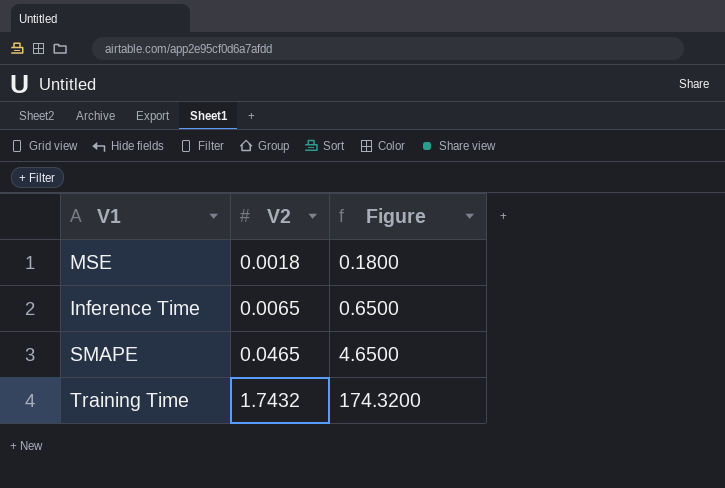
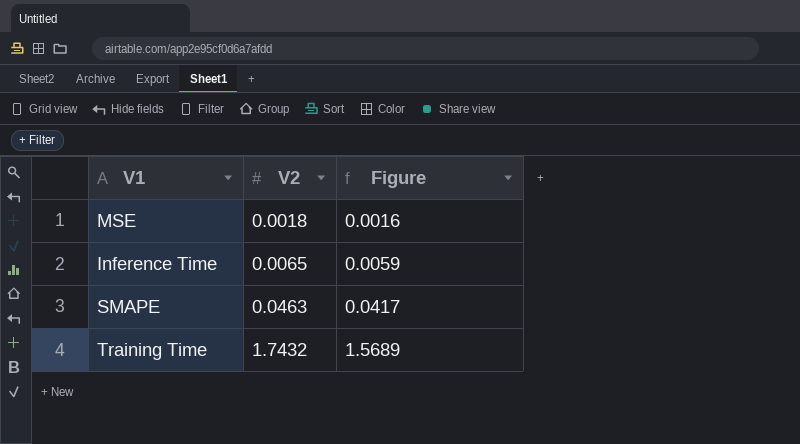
column Figure | formula: [V2] * 100 -> [V2] * 0.9
SMAPE | V2: 0.0465 -> 0.0463

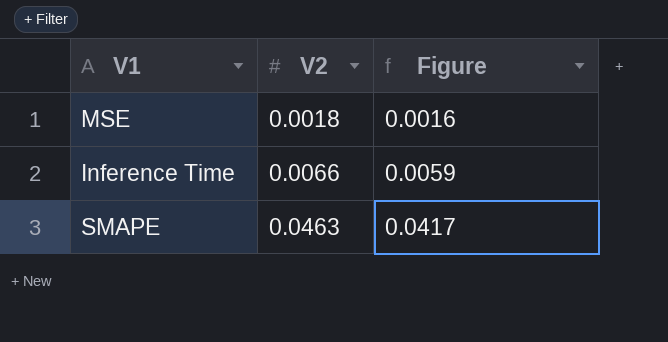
row Training Time: 1.7432 | 1.5689 -> none
Inference Time | V2: 0.0065 -> 0.0066

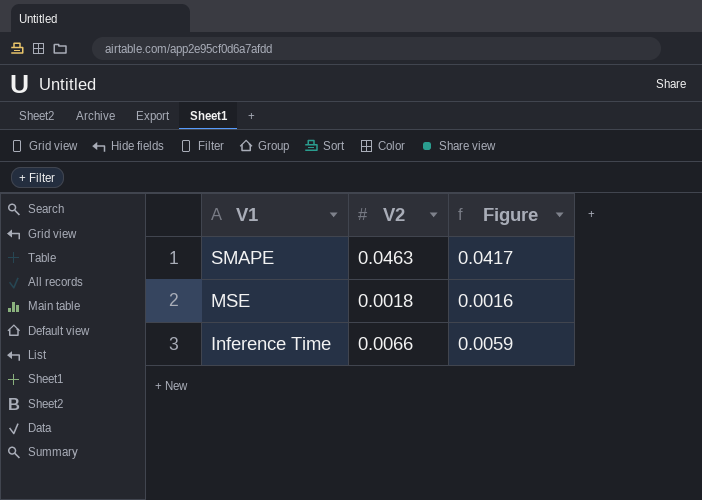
row order: V2 ascending -> V1 descending

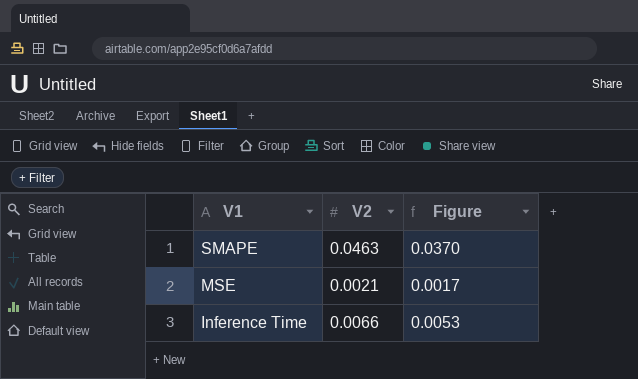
column Figure | formula: [V2] * 0.9 -> [V2] * 0.8
MSE | V2: 0.0018 -> 0.0021

